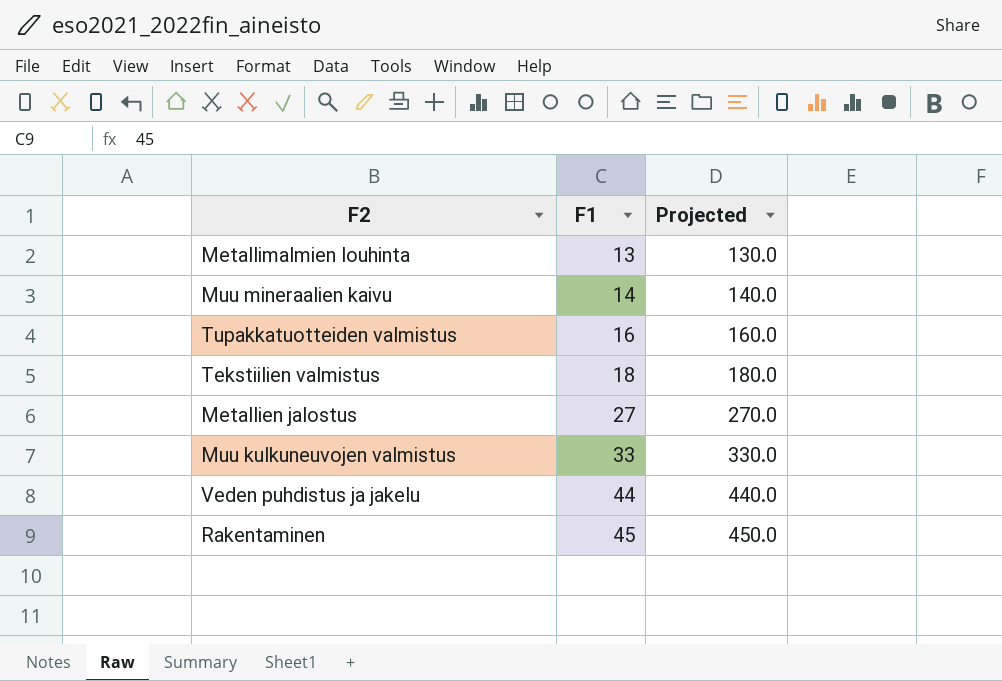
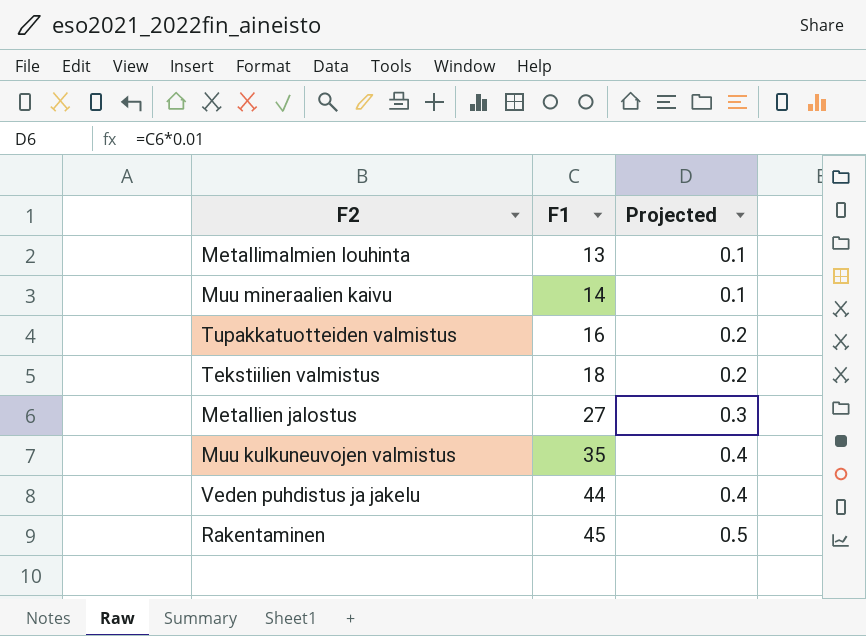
column Projected | formula: [F1] * 10 -> [F1] * 0.01
Muu kulkuneuvojen valmistus | F1: 33 -> 35

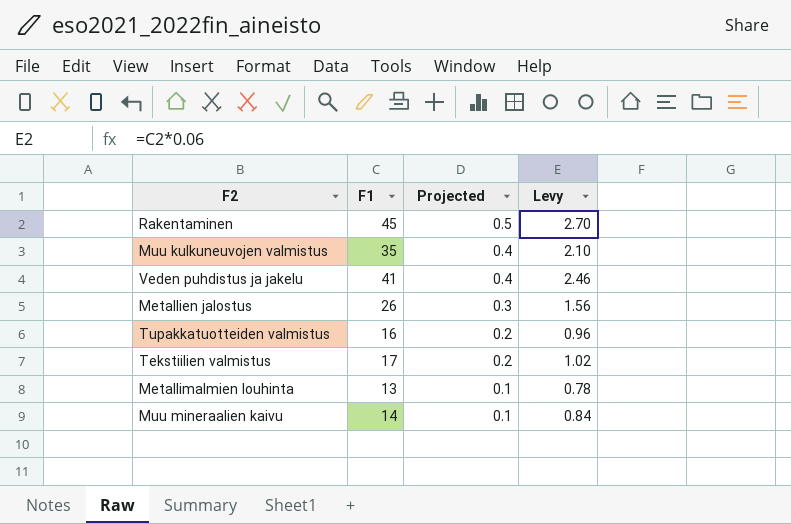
row order: F1 ascending -> Projected descending
column Levy | formula: none -> [F1] * 0.06
Veden puhdistus ja jakelu | F1: 44 -> 41
Metallien jalostus | F1: 27 -> 26
Tekstiilien valmistus | F1: 18 -> 17

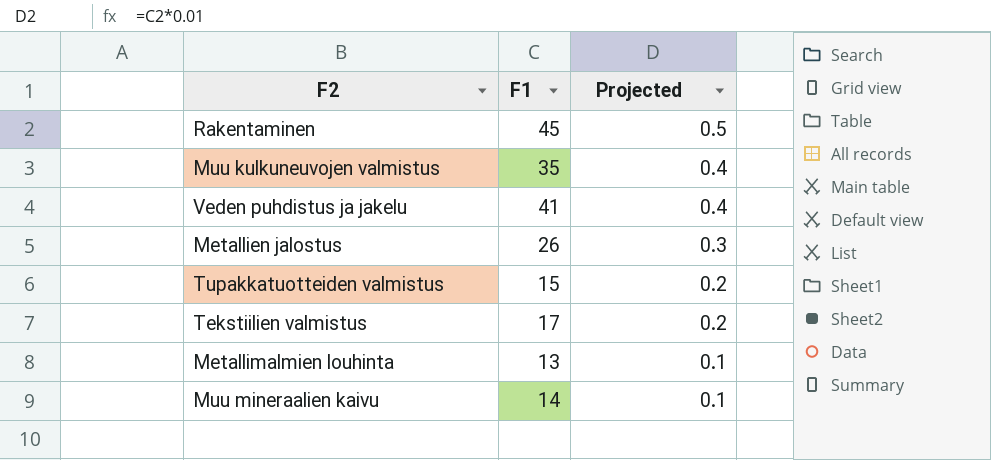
column Levy | formula: [F1] * 0.06 -> none
Tupakkatuotteiden valmistus | F1: 16 -> 15

